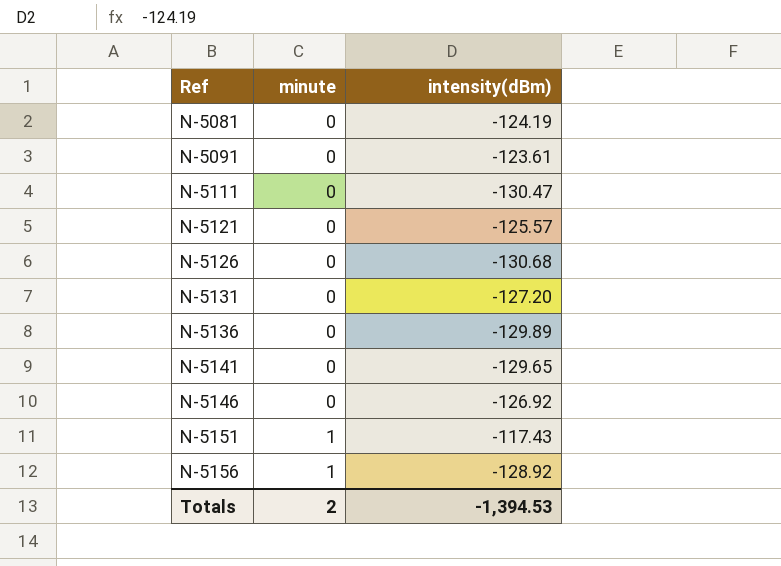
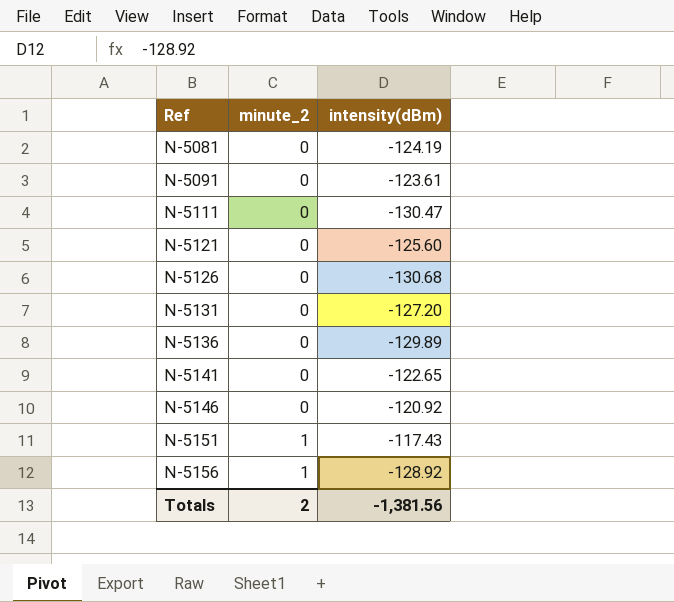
column name: minute -> minute_2
N-5121 | intensity(dBm): -125.57 -> -125.60
N-5141 | intensity(dBm): -129.65 -> -122.65
N-5146 | intensity(dBm): -126.92 -> -120.92
Totals | intensity(dBm): -1,394.53 -> -1,381.56

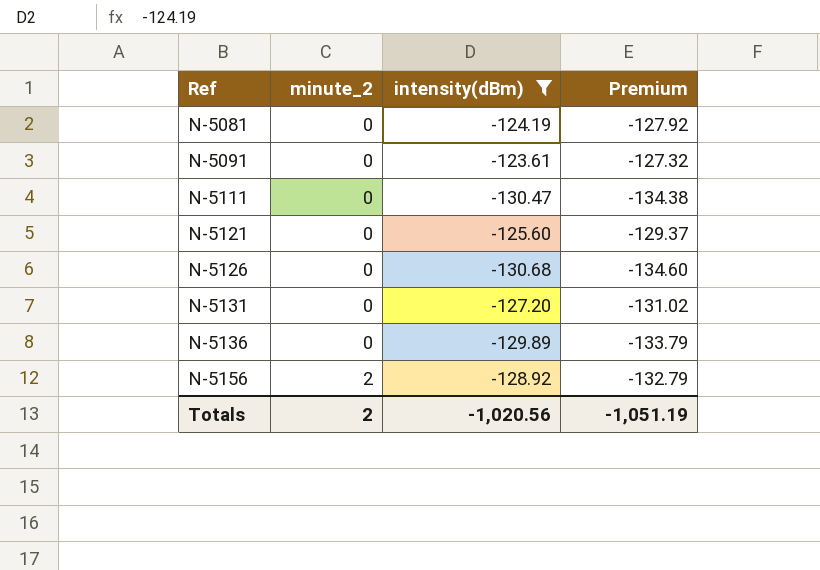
filter: none -> intensity(dBm) <= -123.61
column Premium | formula: none -> [intensity(dBm)] * 1.03
N-5156 | minute_2: 1 -> 2
Totals | intensity(dBm): -1,381.56 -> -1,020.56

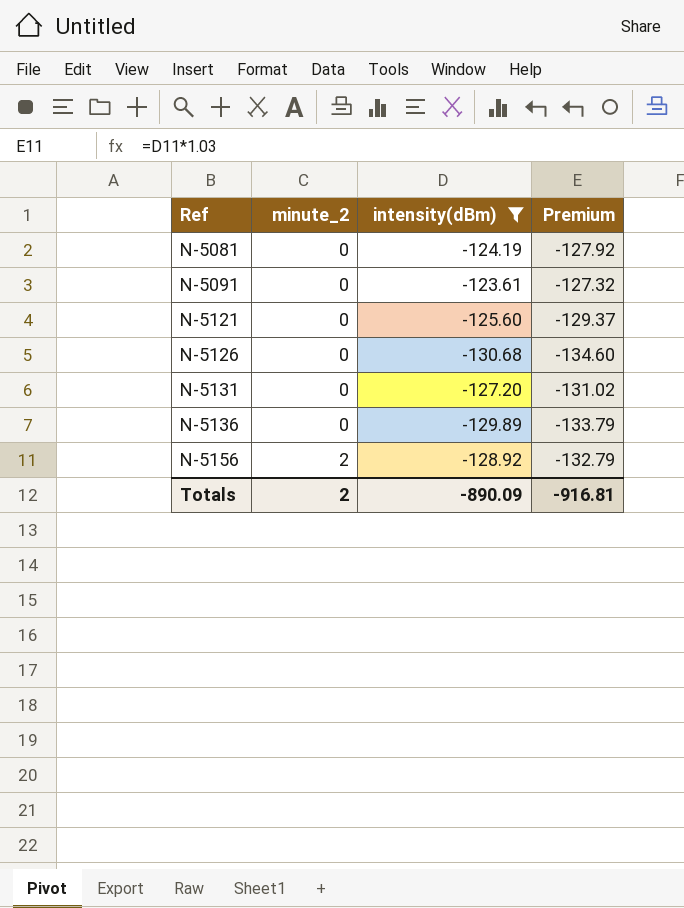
row N-5111: 0 | -130.47 | -134.38 -> none
Totals | intensity(dBm): -1,020.56 -> -890.09
Totals | Premium: -1,051.19 -> -916.81

